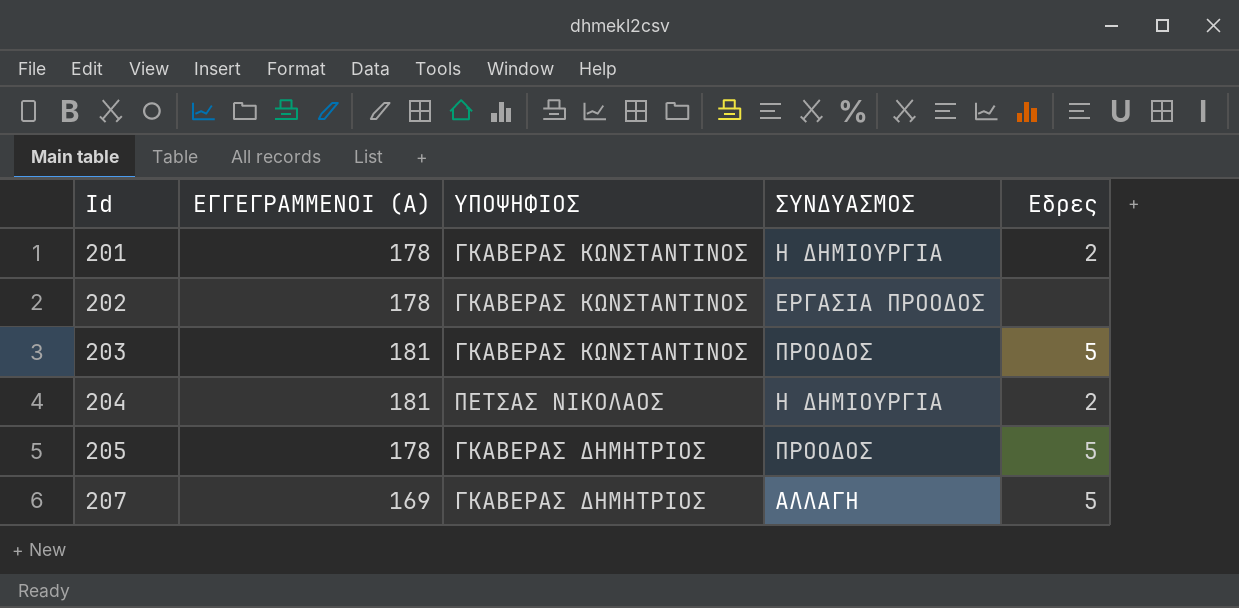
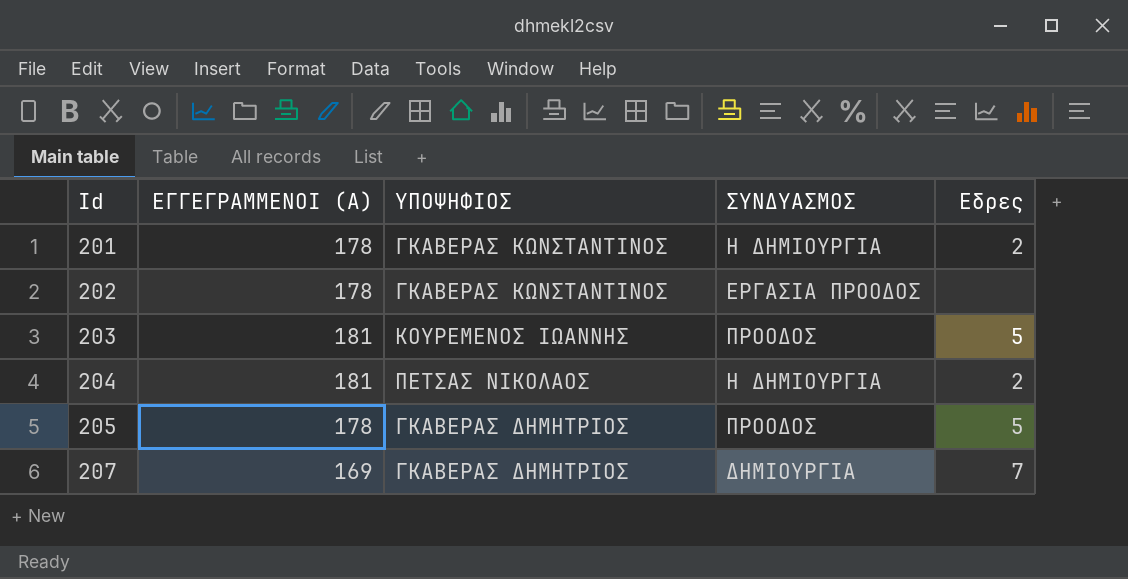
203 | ΥΠΟΨΗΦΙΟΣ: ΓΚΑΒΕΡΑΣ ΚΩΝΣΤΑΝΤΙΝΟΣ -> ΚΟΥΡΕΜΕΝΟΣ ΙΩΑΝΝΗΣ
207 | ΣΥΝΔΥΑΣΜΟΣ: ΑΛΛΑΓΗ -> ΔΗΜΙΟΥΡΓΙΑ
207 | Εδρες: 5 -> 7

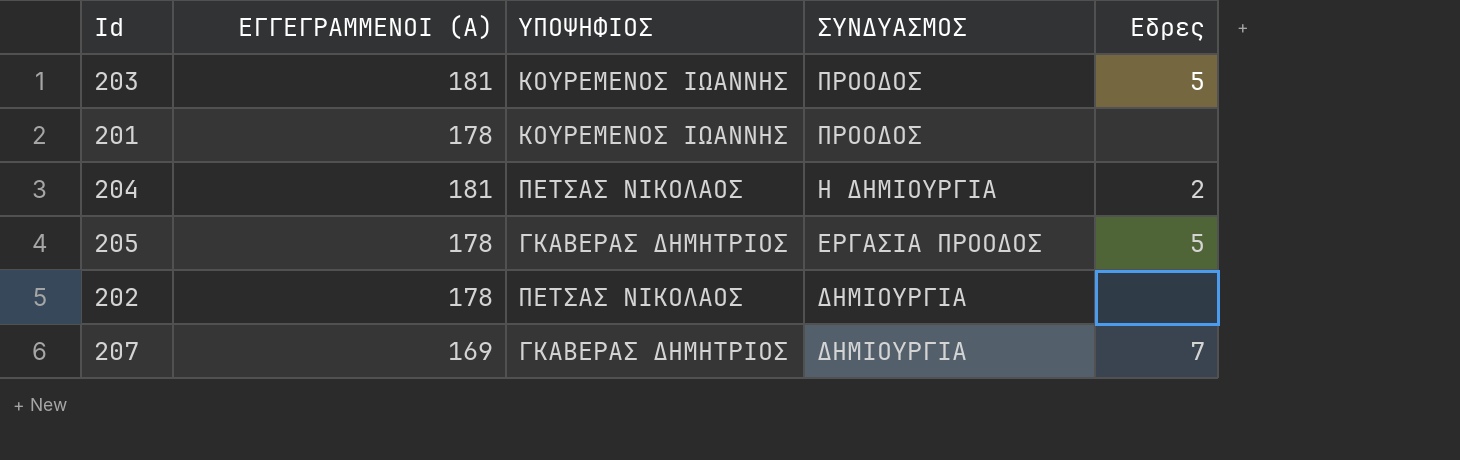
row order: Id ascending -> ΣΥΝΔΥΑΣΜΟΣ descending
201 | ΥΠΟΨΗΦΙΟΣ: ΓΚΑΒΕΡΑΣ ΚΩΝΣΤΑΝΤΙΝΟΣ -> ΚΟΥΡΕΜΕΝΟΣ ΙΩΑΝΝΗΣ
201 | ΣΥΝΔΥΑΣΜΟΣ: Η ΔΗΜΙΟΥΡΓΙΑ -> ΠΡΟΟΔΟΣ
201 | Εδρες: 2 -> none
205 | ΣΥΝΔΥΑΣΜΟΣ: ΠΡΟΟΔΟΣ -> ΕΡΓΑΣΙΑ ΠΡΟΟΔΟΣ
202 | ΥΠΟΨΗΦΙΟΣ: ΓΚΑΒΕΡΑΣ ΚΩΝΣΤΑΝΤΙΝΟΣ -> ΠΕΤΣΑΣ ΝΙΚΟΛΑΟΣ
202 | ΣΥΝΔΥΑΣΜΟΣ: ΕΡΓΑΣΙΑ ΠΡΟΟΔΟΣ -> ΔΗΜΙΟΥΡΓΙΑ

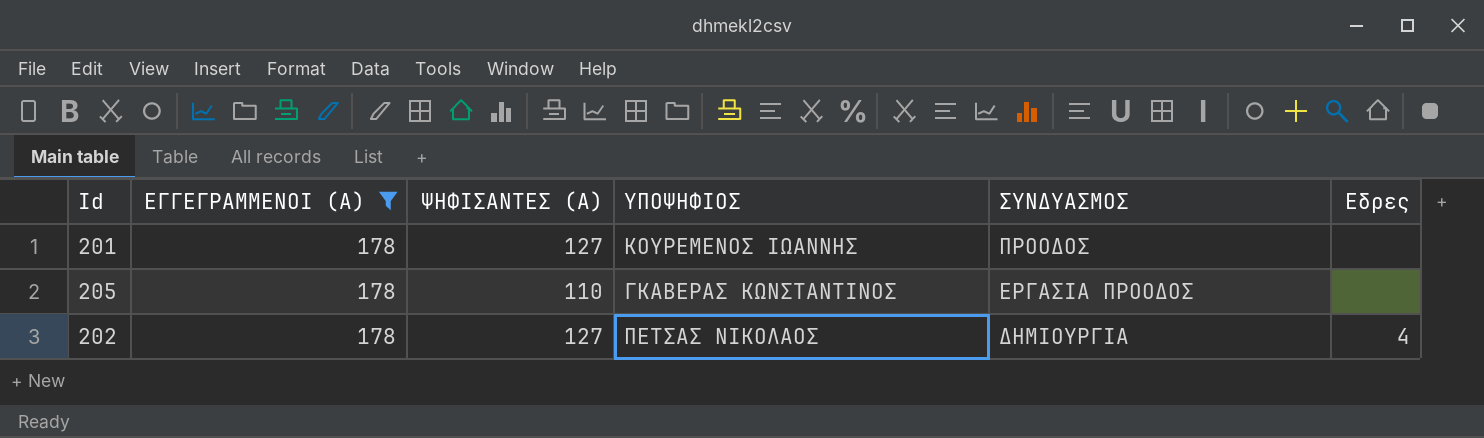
filter: none -> ΕΓΓΕΓΡΑΜΜΕΝΟΙ (Α) = 178
column ΨΗΦΙΣΑΝΤΕΣ (Α) | position: none -> 3
205 | ΥΠΟΨΗΦΙΟΣ: ΓΚΑΒΕΡΑΣ ΔΗΜΗΤΡΙΟΣ -> ΓΚΑΒΕΡΑΣ ΚΩΝΣΤΑΝΤΙΝΟΣ
205 | Εδρες: 5 -> none
202 | Εδρες: none -> 4

